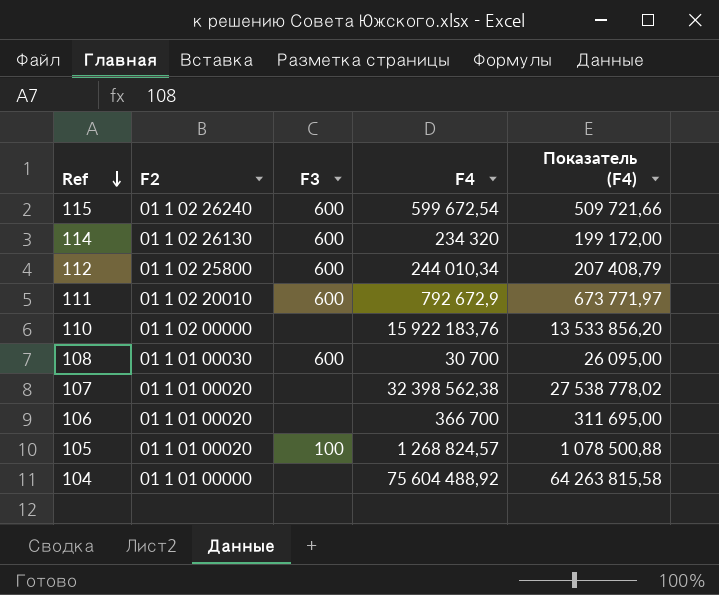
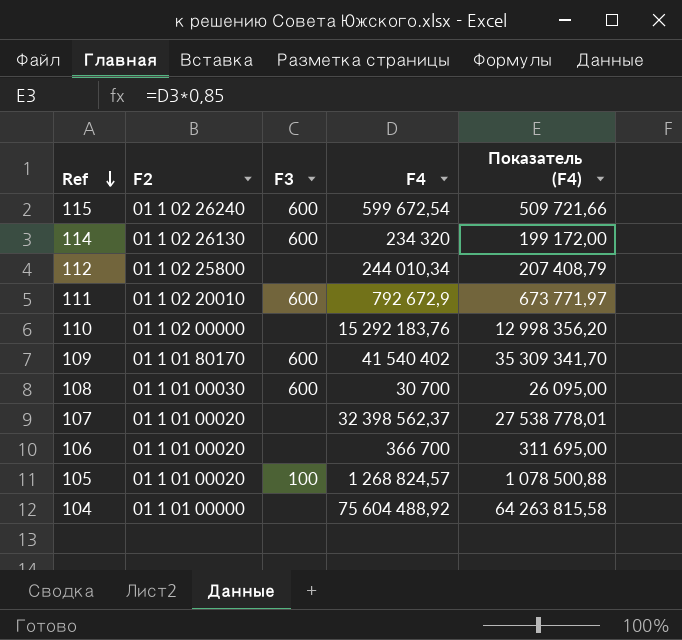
112 | F3: 600 -> none
110 | F4: 15 922 183,76 -> 15 292 183,76
110 | Показатель (F4): 13 533 856,20 -> 12 998 356,20
row 109: none -> 01 1 01 80170 | 600 | 41 540 402 | 35 309 341,70
107 | F4: 32 398 562,38 -> 32 398 562,37
107 | Показатель (F4): 27 538 778,02 -> 27 538 778,01

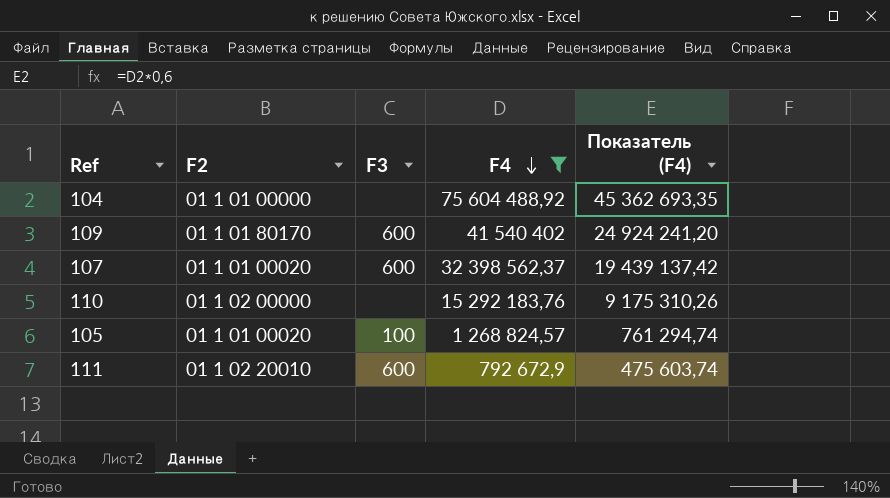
filter: none -> F4 >= 792 672,9
row order: Ref descending -> F4 descending
column Показатель (F4) | formula: [F4] * 0,85 -> [F4] * 0,6
107 | F3: none -> 600

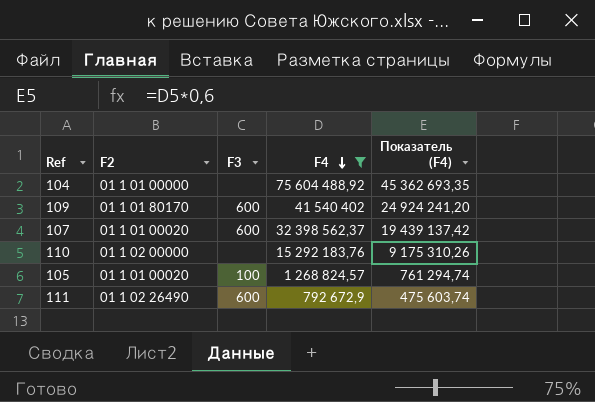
111 | F2: 01 1 02 20010 -> 01 1 02 26490

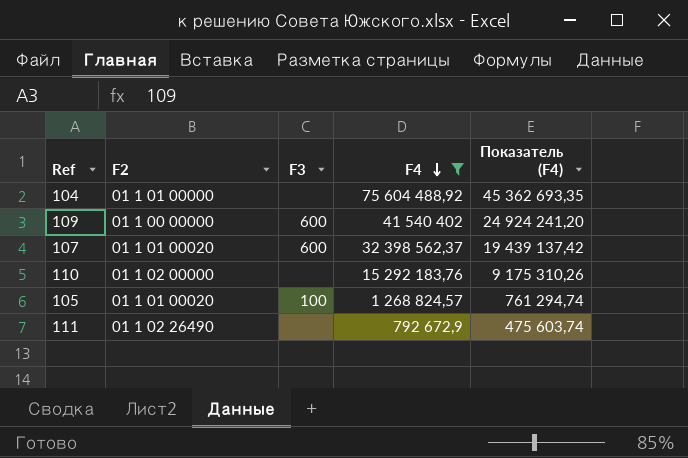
109 | F2: 01 1 01 80170 -> 01 1 00 00000
111 | F3: 600 -> none

